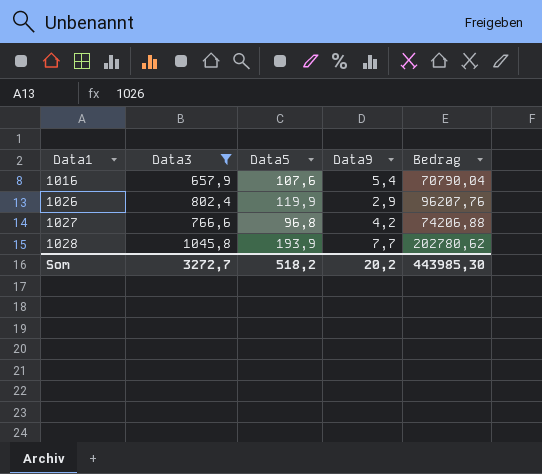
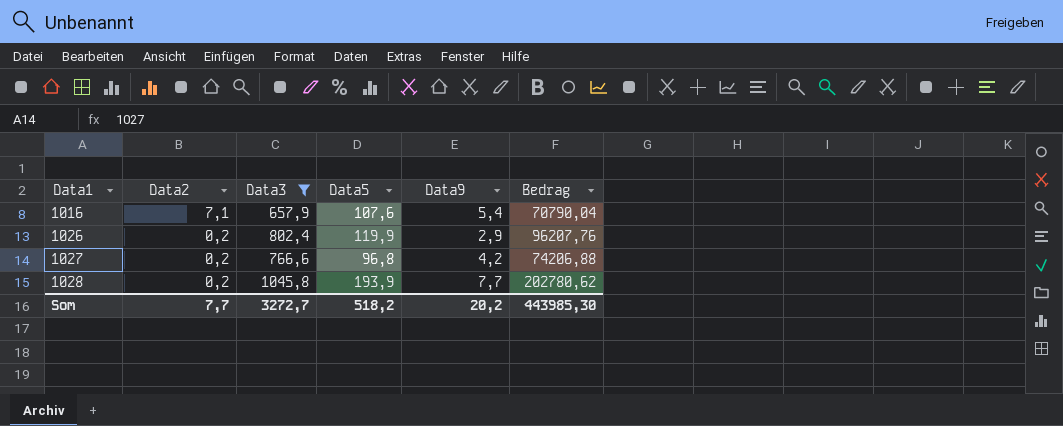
column Data2 | position: none -> 2

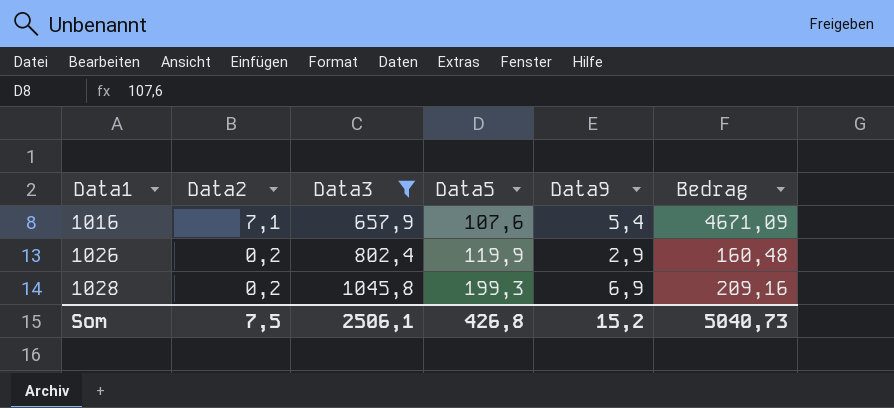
column Bedrag | formula: [Data3] * [Data5] -> [Data2] * [Data3]
row 1027: 0,2 | 766,6 | 96,8 | 4,2 | 74206,88 -> none
1028 | Data5: 193,9 -> 199,3
1028 | Data9: 7,7 -> 6,9
Som | Data2: 7,7 -> 7,5
Som | Data3: 3272,7 -> 2506,1
Som | Data5: 518,2 -> 426,8
Som | Data9: 20,2 -> 15,2
Som | Bedrag: 443985,30 -> 5040,73

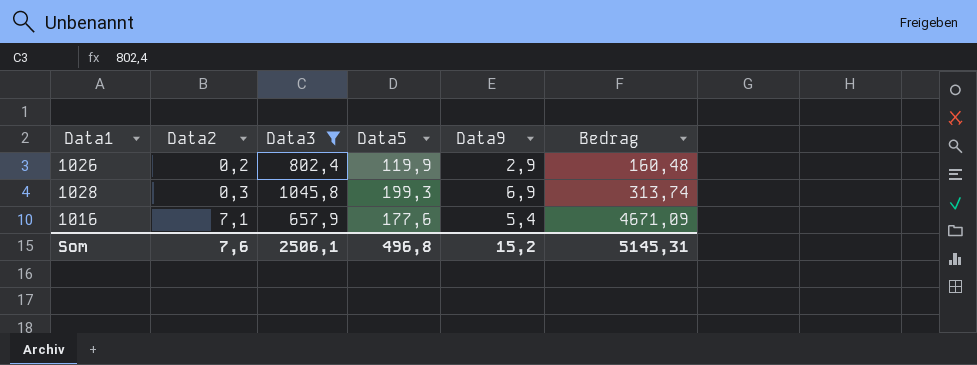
row order: Data1 ascending -> Data2 ascending
1028 | Data2: 0,2 -> 0,3
1028 | Bedrag: 209,16 -> 313,74
1016 | Data5: 107,6 -> 177,6
Som | Data2: 7,5 -> 7,6
Som | Data5: 426,8 -> 496,8
Som | Bedrag: 5040,73 -> 5145,31

